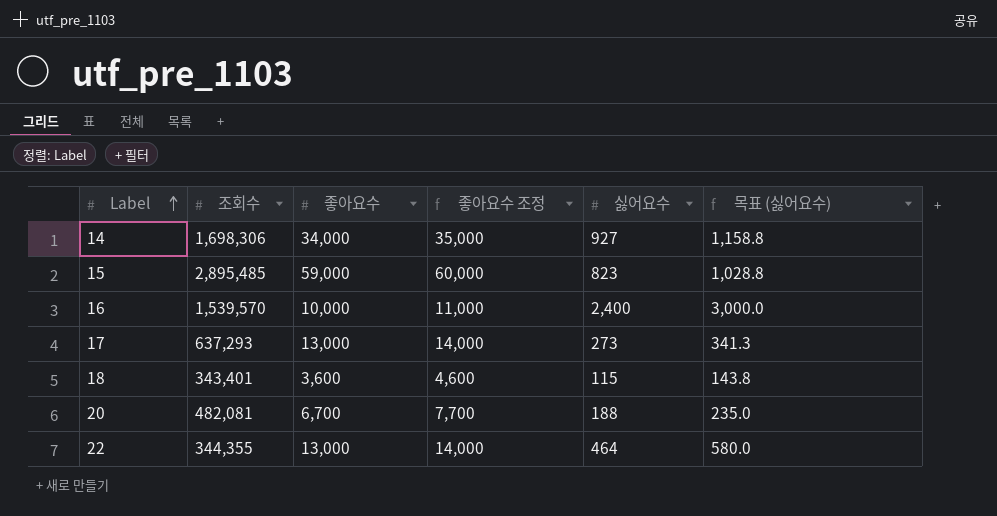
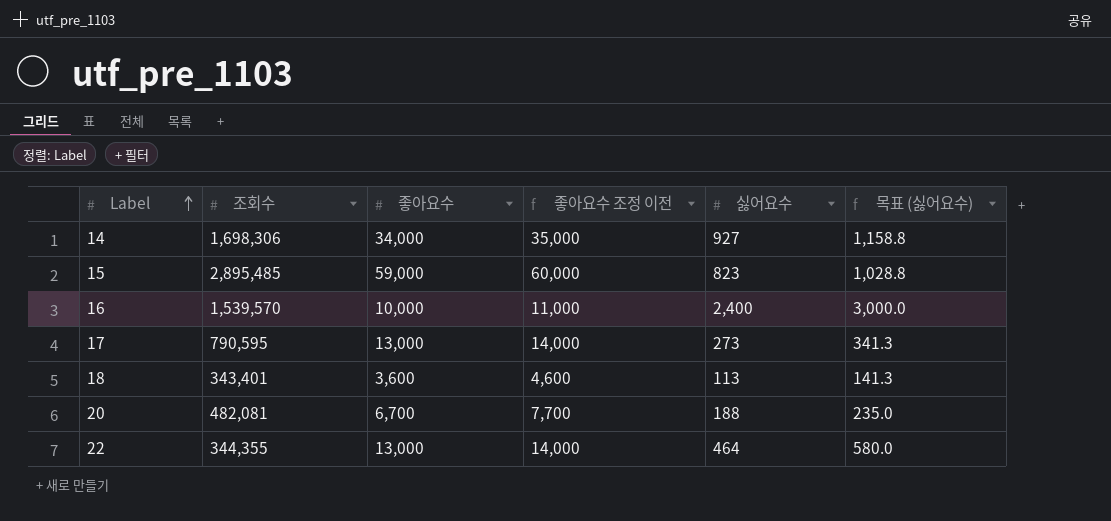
column name: 좋아요수 조정 -> 좋아요수 조정 이전
17 | 조회수: 637,293 -> 790,595
18 | 싫어요수: 115 -> 113
18 | 목표 (싫어요수): 143.8 -> 141.3

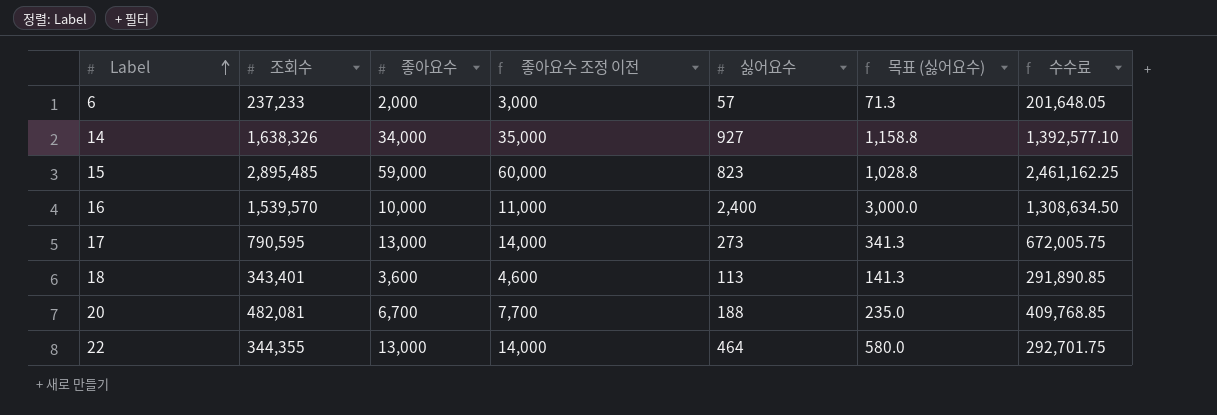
column 수수료 | formula: none -> [조회수] * 0.85
row 6: none -> 237,233 | 2,000 | 3,000 | 57 | 71.3 | 201,648.05
14 | 조회수: 1,698,306 -> 1,638,326

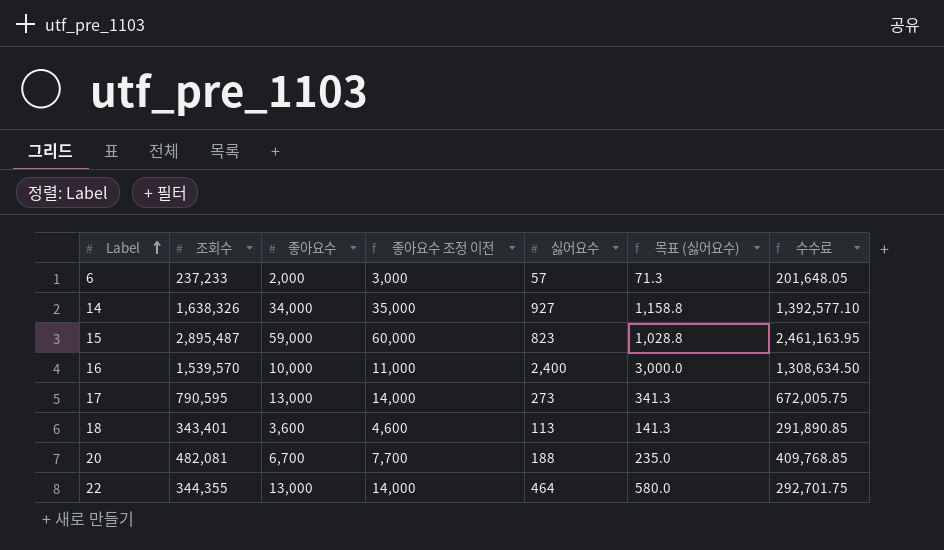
15 | 조회수: 2,895,485 -> 2,895,487
15 | 수수료: 2,461,162.25 -> 2,461,163.95

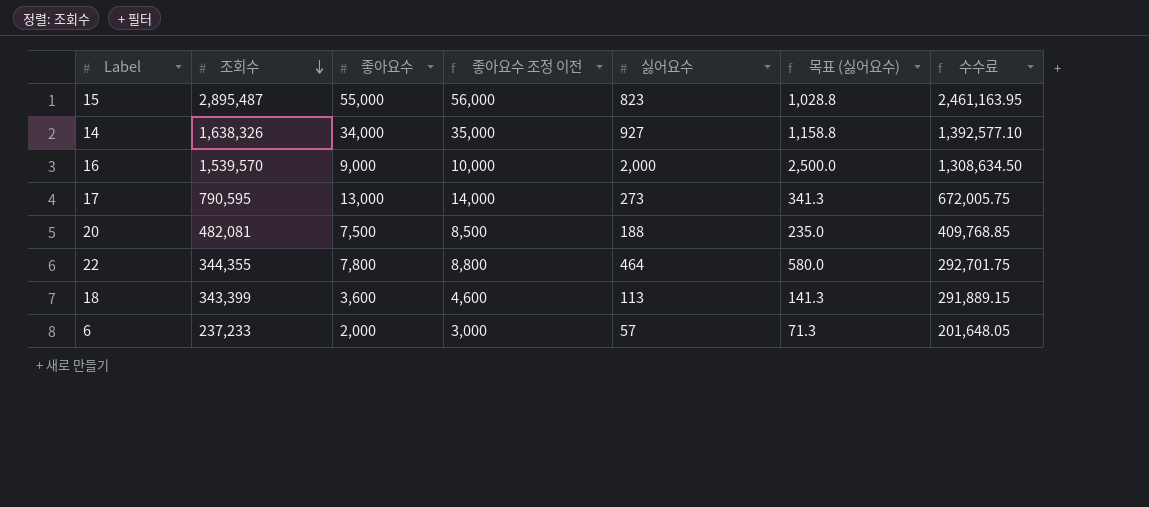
row order: Label ascending -> 조회수 descending
15 | 좋아요수: 59,000 -> 55,000
15 | 좋아요수 조정 이전: 60,000 -> 56,000
16 | 좋아요수: 10,000 -> 9,000
16 | 좋아요수 조정 이전: 11,000 -> 10,000
16 | 싫어요수: 2,400 -> 2,000
16 | 목표 (싫어요수): 3,000.0 -> 2,500.0
20 | 좋아요수: 6,700 -> 7,500
20 | 좋아요수 조정 이전: 7,700 -> 8,500
22 | 좋아요수: 13,000 -> 7,800
22 | 좋아요수 조정 이전: 14,000 -> 8,800
18 | 조회수: 343,401 -> 343,399
18 | 수수료: 291,890.85 -> 291,889.15

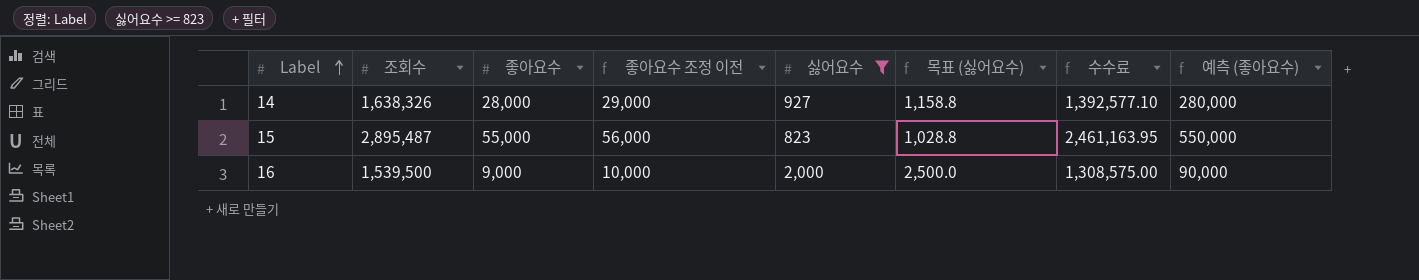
filter: none -> 싫어요수 >= 823
row order: 조회수 descending -> Label ascending
column 예측 (좋아요수) | formula: none -> [좋아요수] * 10
14 | 좋아요수: 34,000 -> 28,000
14 | 좋아요수 조정 이전: 35,000 -> 29,000
16 | 조회수: 1,539,570 -> 1,539,500
16 | 수수료: 1,308,634.50 -> 1,308,575.00

